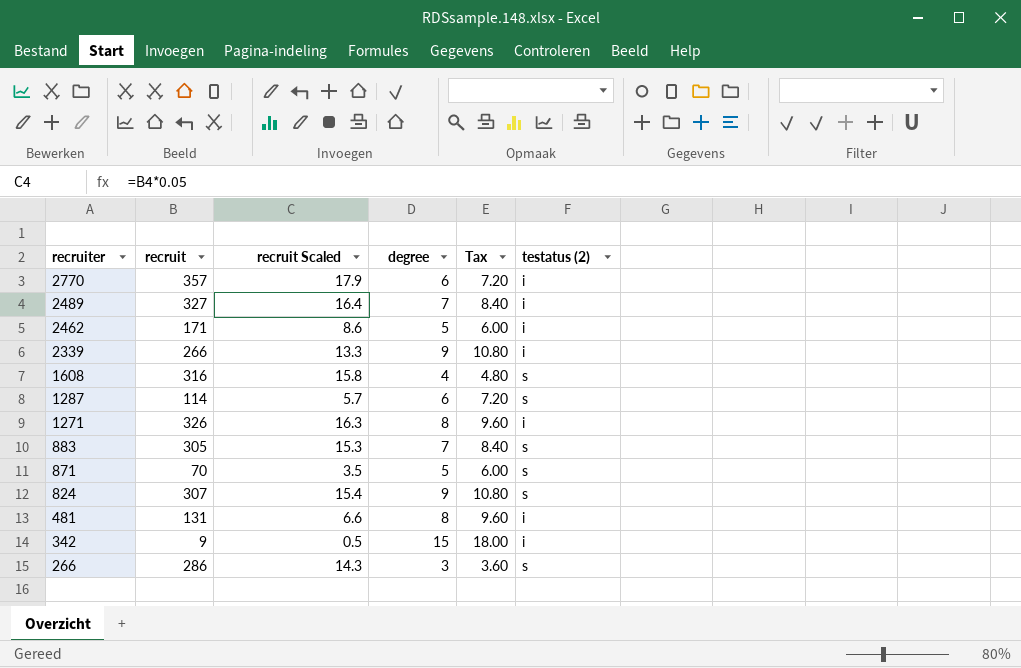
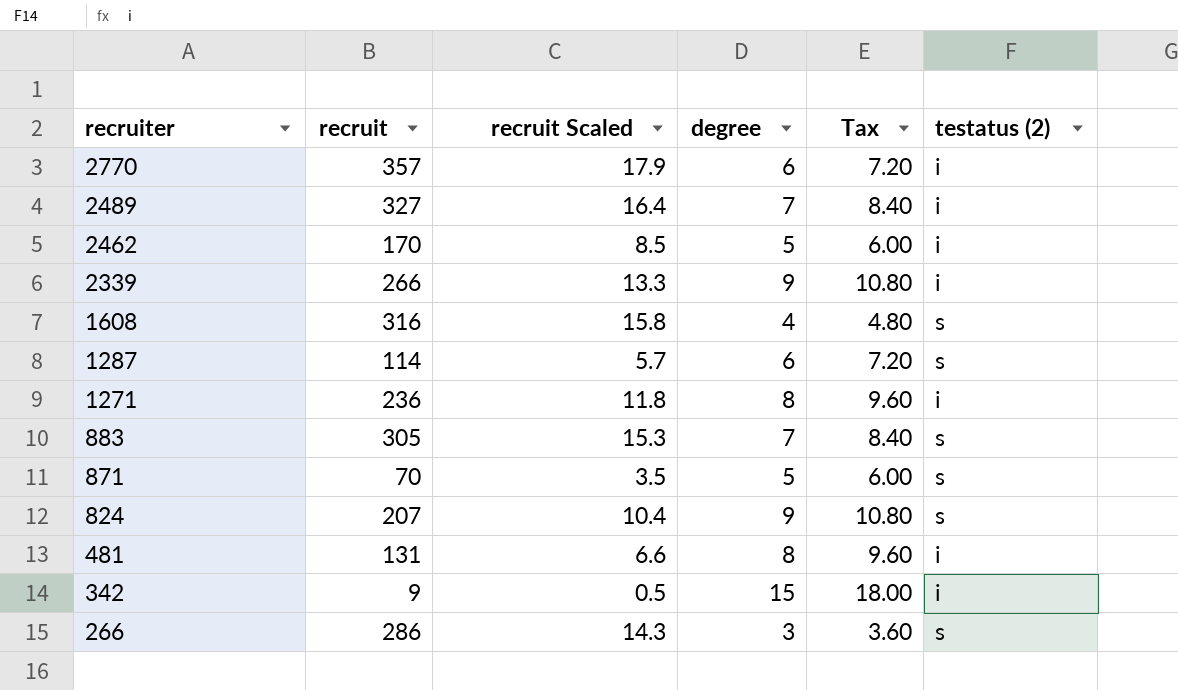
2462 | recruit: 171 -> 170
2462 | recruit Scaled: 8.6 -> 8.5
1271 | recruit: 326 -> 236
1271 | recruit Scaled: 16.3 -> 11.8
824 | recruit: 307 -> 207
824 | recruit Scaled: 15.4 -> 10.4

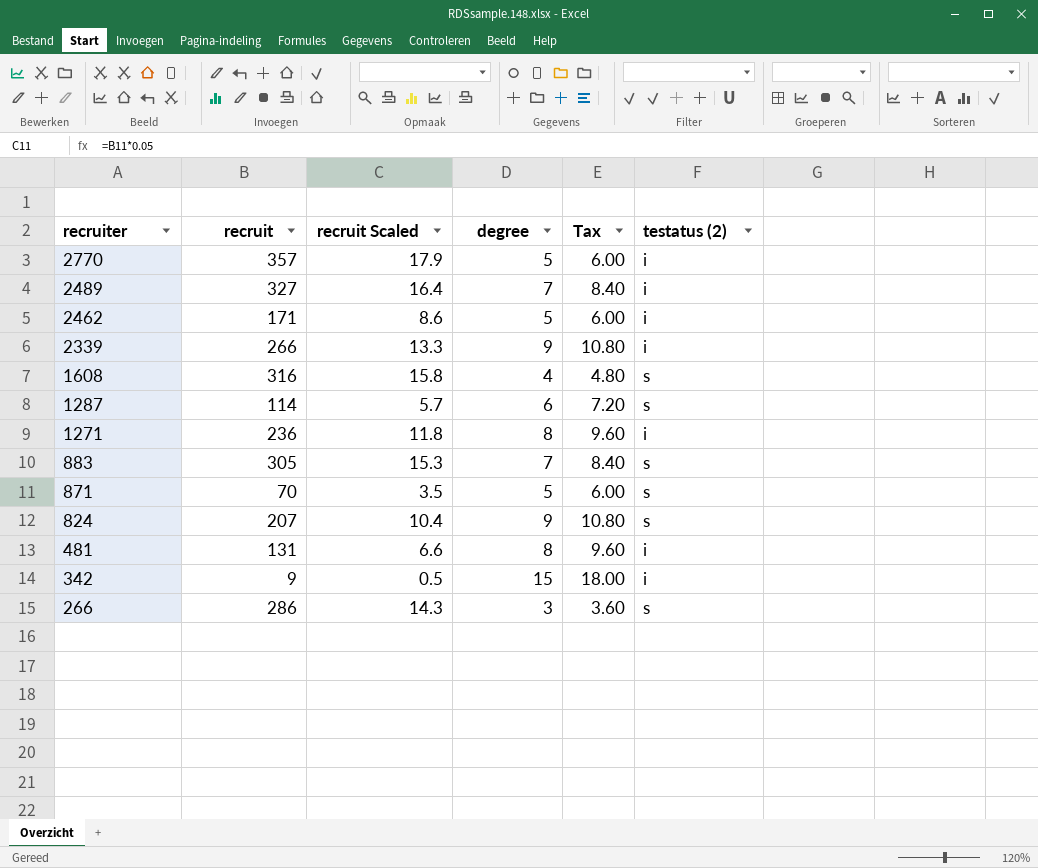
2770 | degree: 6 -> 5
2770 | Tax: 7.20 -> 6.00
2462 | recruit: 170 -> 171
2462 | recruit Scaled: 8.5 -> 8.6

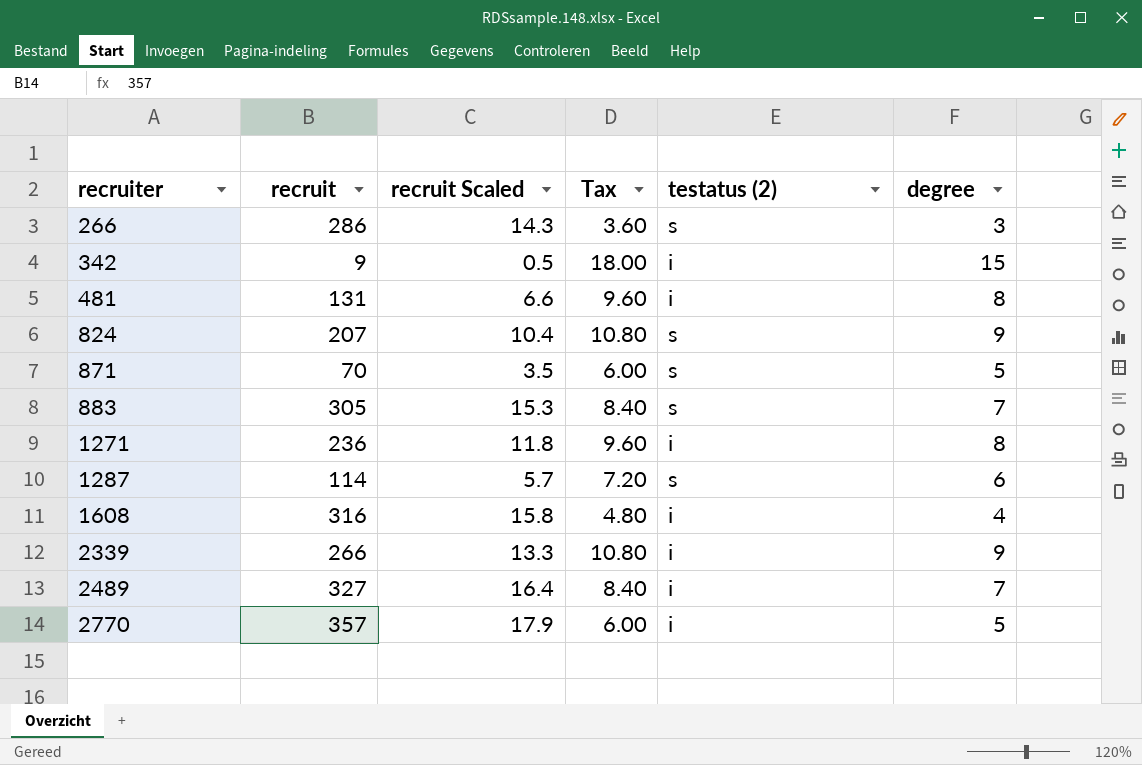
row order: recruiter descending -> recruiter ascending
column degree | position: 4 -> 6
row 2462: 171 | 8.6 | 5 | 6.00 | i -> none
1608 | testatus (2): s -> i

